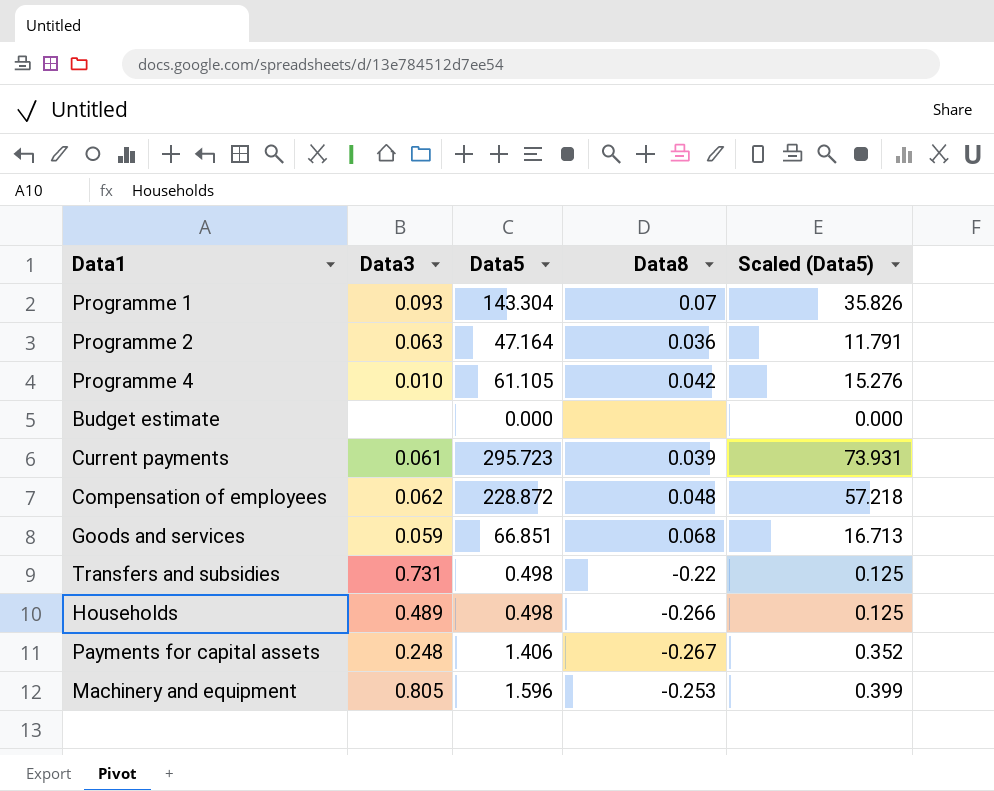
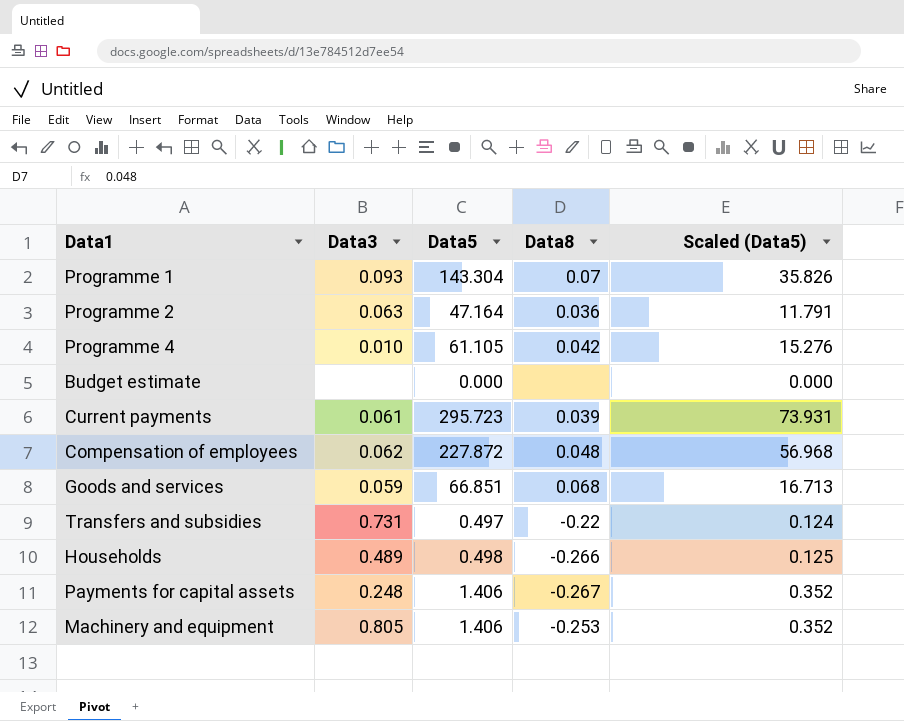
Compensation of employees | Data5: 228.872 -> 227.872
Compensation of employees | Scaled (Data5): 57.218 -> 56.968
Transfers and subsidies | Data5: 0.498 -> 0.497
Transfers and subsidies | Scaled (Data5): 0.125 -> 0.124
Machinery and equipment | Data5: 1.596 -> 1.406
Machinery and equipment | Scaled (Data5): 0.399 -> 0.352

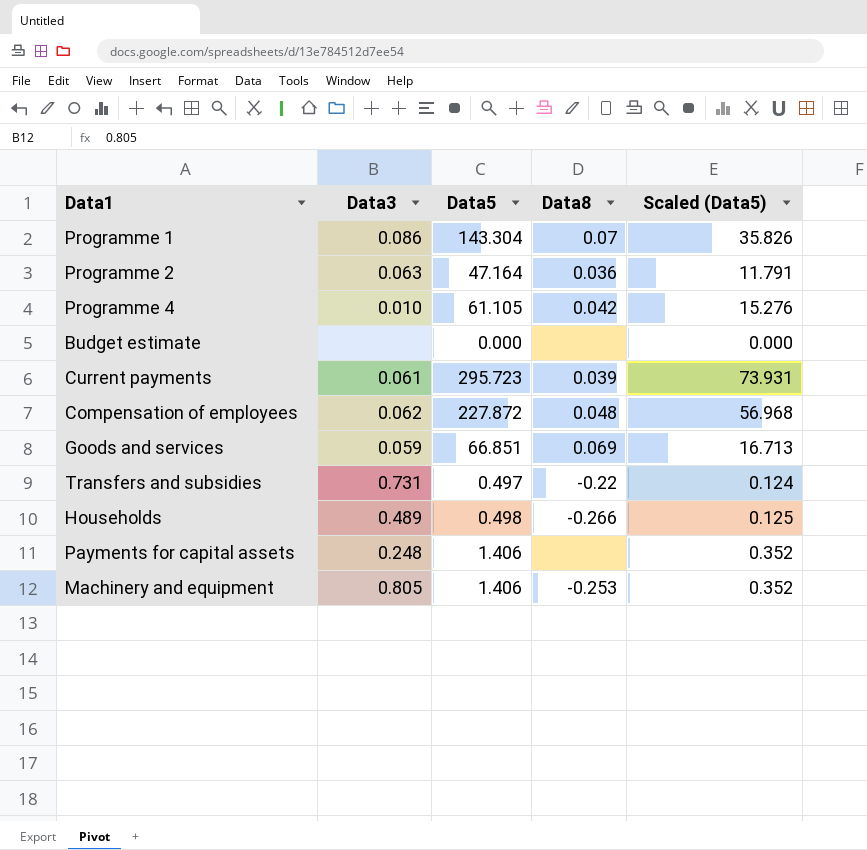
Programme 1 | Data3: 0.093 -> 0.086
Goods and services | Data8: 0.068 -> 0.069
Payments for capital assets | Data8: -0.267 -> none

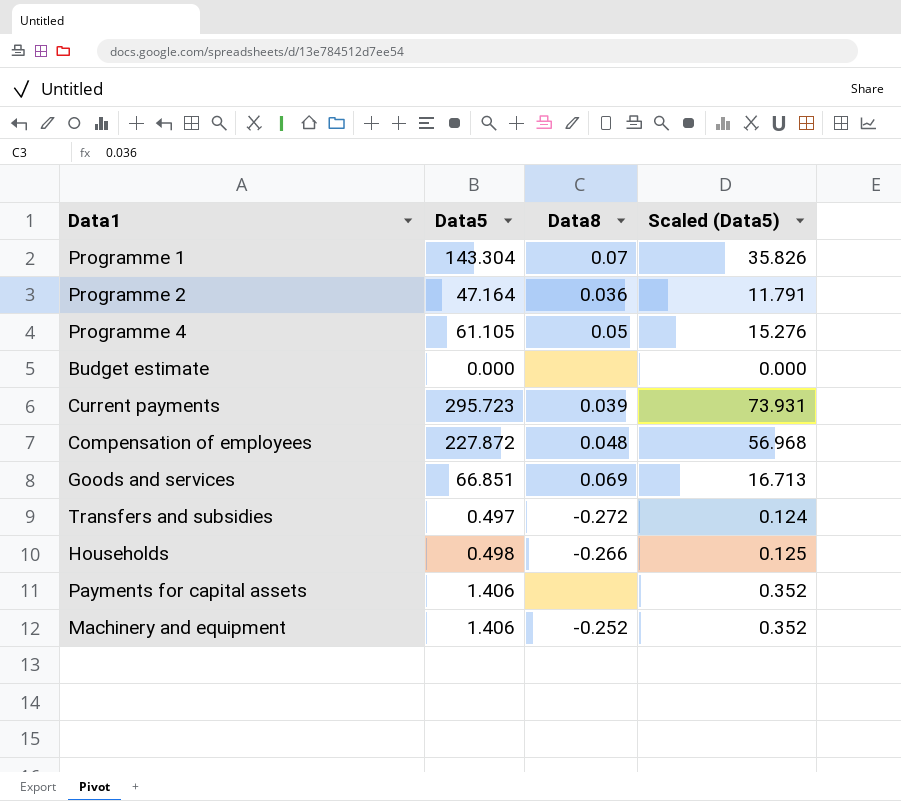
column Data3 | position: 2 -> none
Programme 4 | Data8: 0.042 -> 0.05
Transfers and subsidies | Data8: -0.22 -> -0.272
Machinery and equipment | Data8: -0.253 -> -0.252

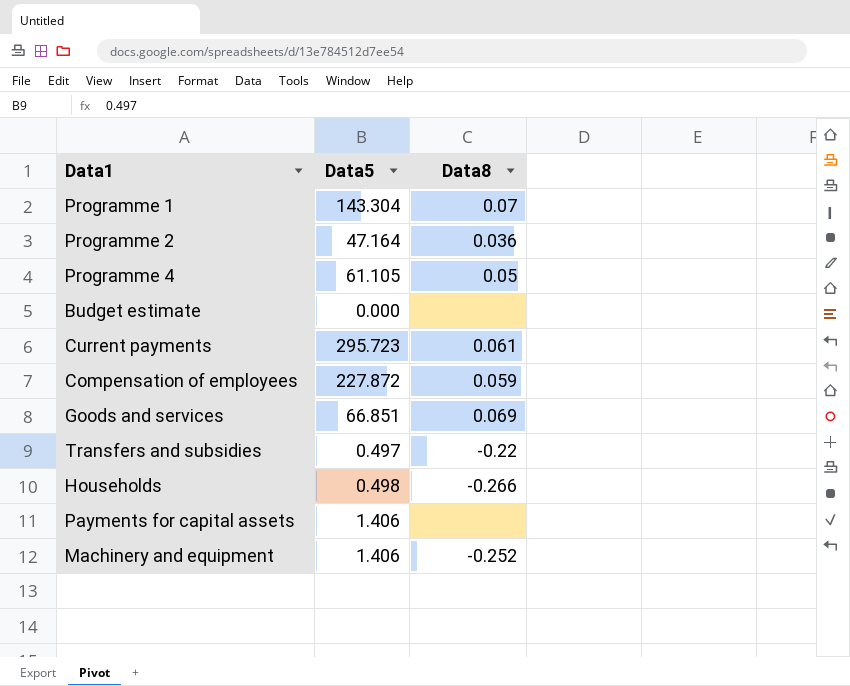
column Scaled (Data5) | formula: [Data5] * 0.25 -> none
Current payments | Data8: 0.039 -> 0.061
Compensation of employees | Data8: 0.048 -> 0.059
Transfers and subsidies | Data8: -0.272 -> -0.22

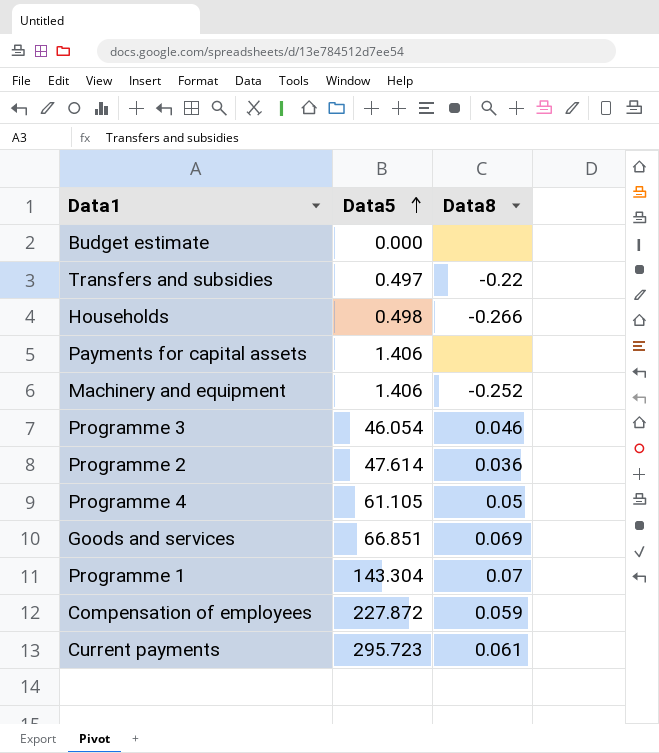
row order: none -> Data5 ascending
row Programme 3: none -> 46.054 | 0.046
Programme 2 | Data5: 47.164 -> 47.614

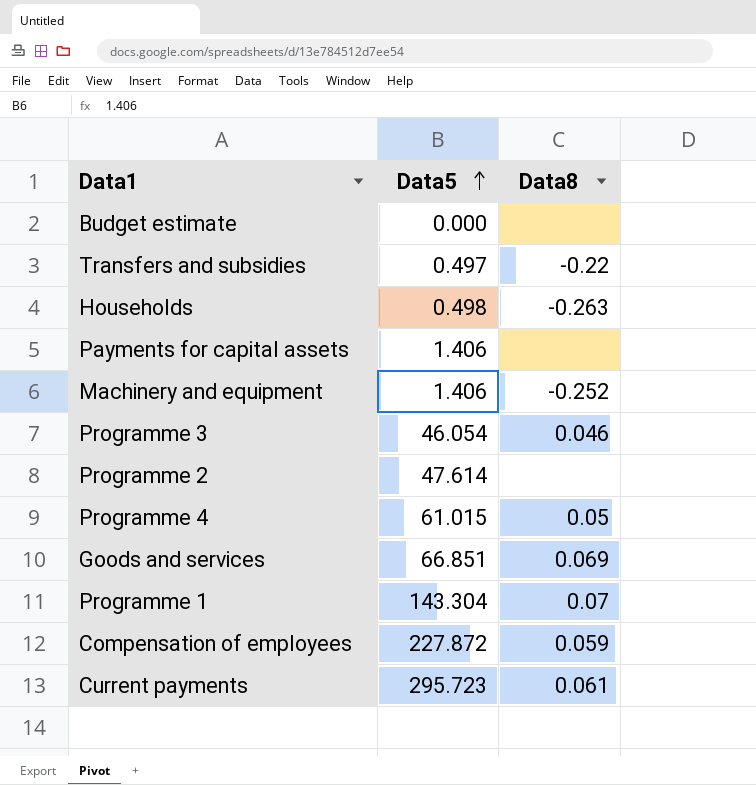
Households | Data8: -0.266 -> -0.263
Programme 2 | Data8: 0.036 -> none
Programme 4 | Data5: 61.105 -> 61.015

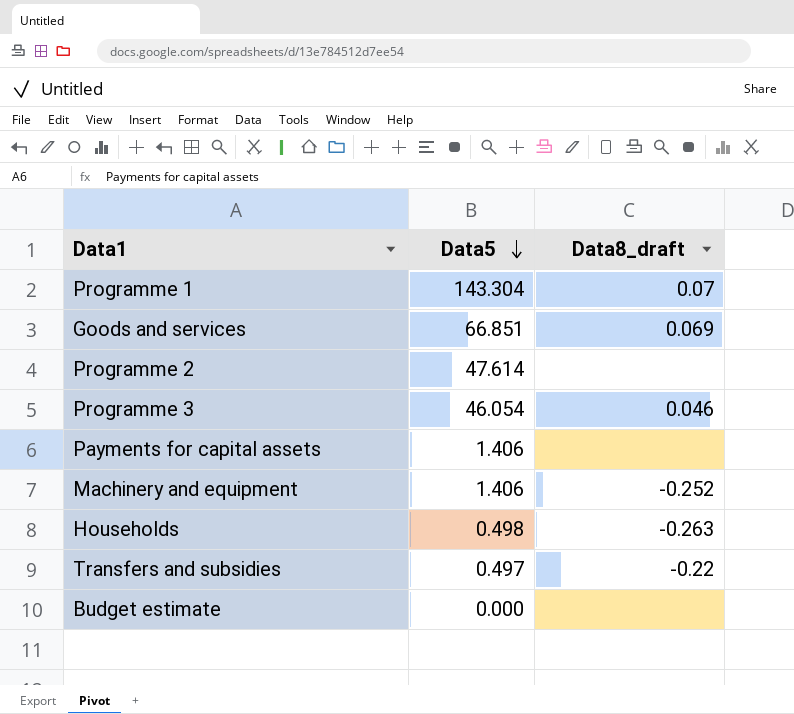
row order: Data5 ascending -> Data5 descending
column name: Data8 -> Data8_draft
row Programme 4: 61.015 | 0.05 -> none
row Compensation of employees: 227.872 | 0.059 -> none
row Current payments: 295.723 | 0.061 -> none

